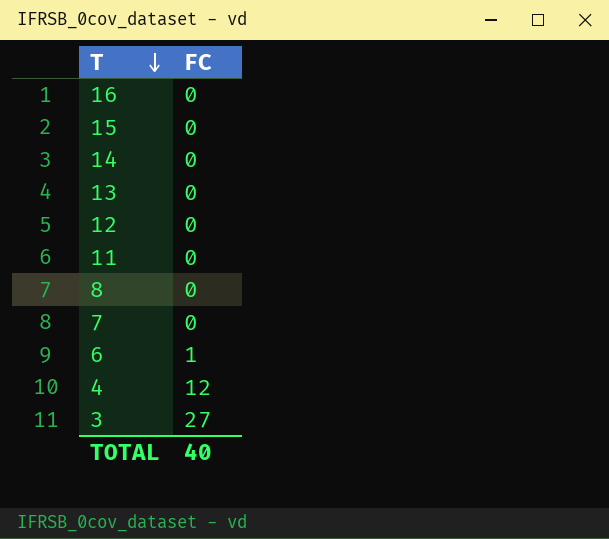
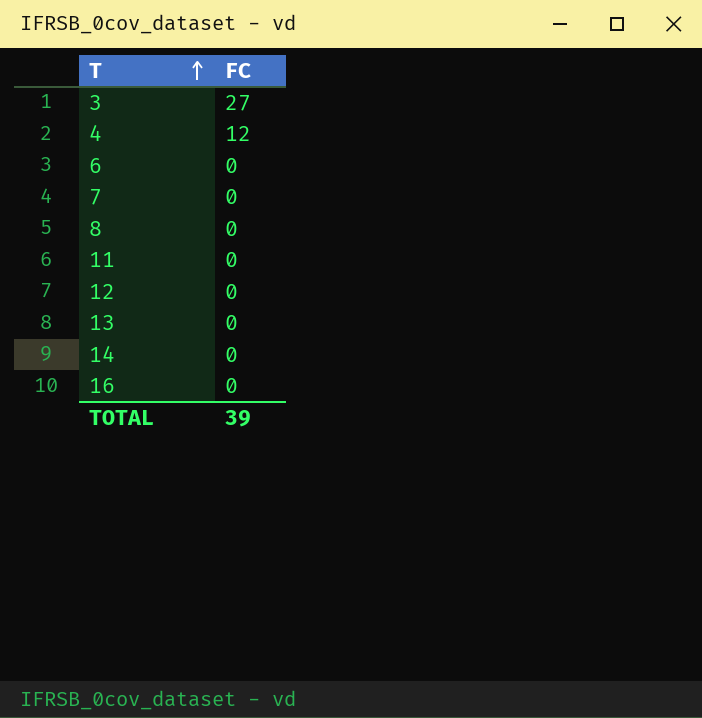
row order: T descending -> T ascending
row 15: 0 -> none
6 | FC: 1 -> 0
TOTAL | FC: 40 -> 39

